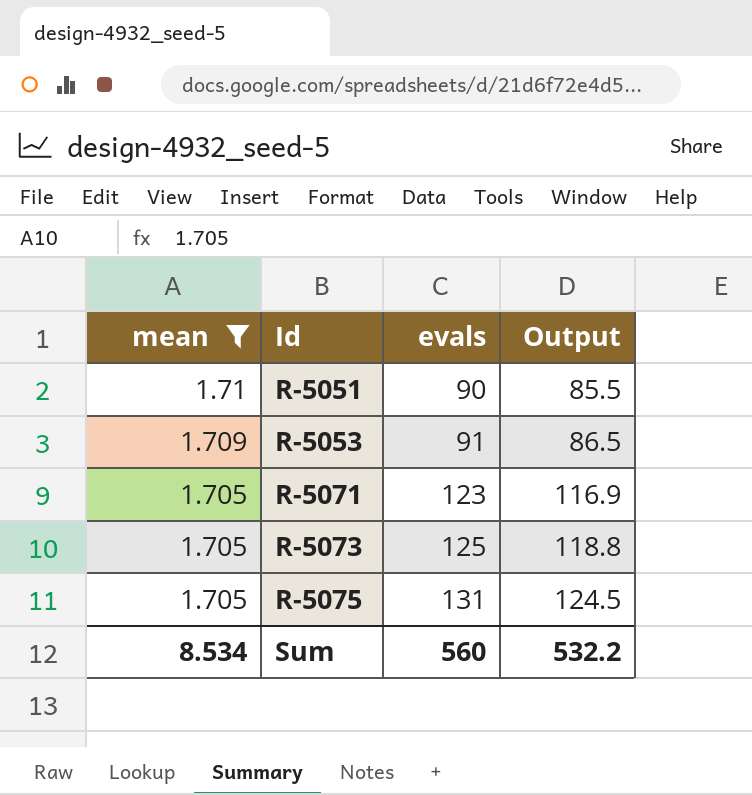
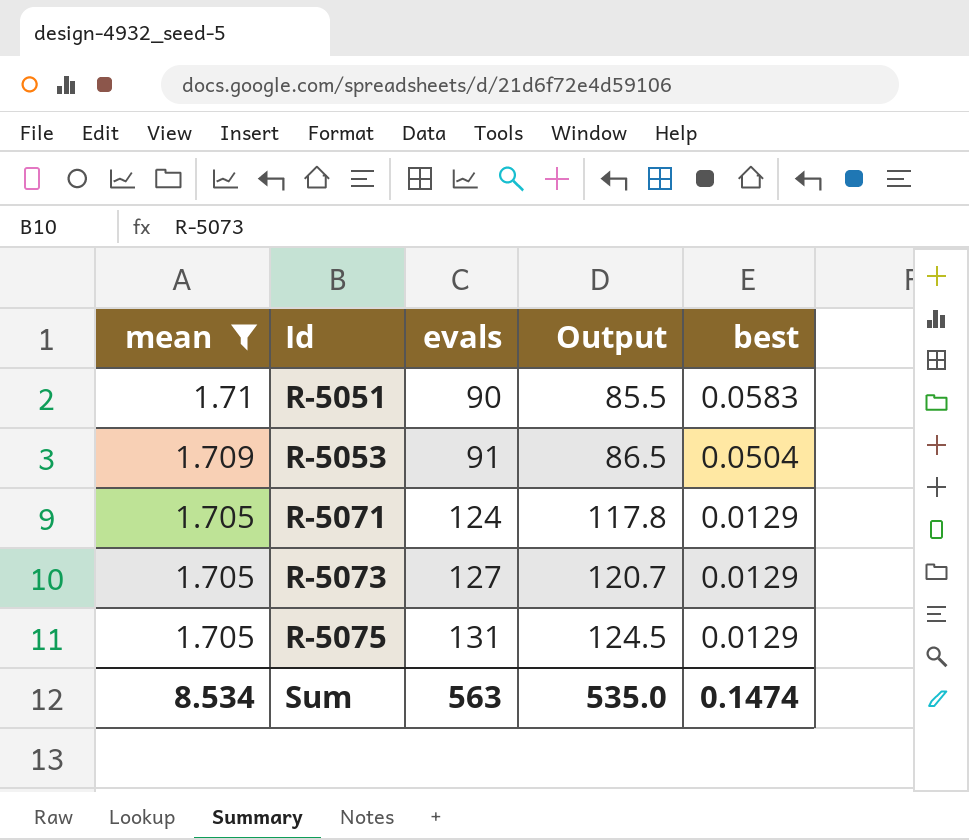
column best | position: none -> 5
R-5071 | evals: 123 -> 124
R-5071 | Output: 116.9 -> 117.8
R-5073 | evals: 125 -> 127
R-5073 | Output: 118.8 -> 120.7
Sum | evals: 560 -> 563
Sum | Output: 532.2 -> 535.0

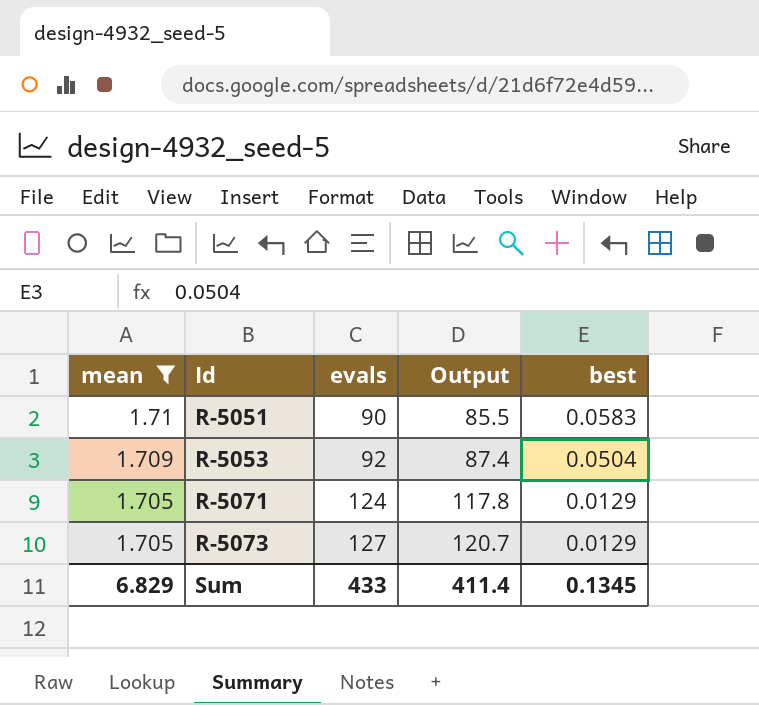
row R-5075: 1.705 | 131 | 124.5 | 0.0129 -> none
R-5053 | evals: 91 -> 92
R-5053 | Output: 86.5 -> 87.4
Sum | mean: 8.534 -> 6.829
Sum | evals: 563 -> 433
Sum | Output: 535.0 -> 411.4
Sum | best: 0.1474 -> 0.1345

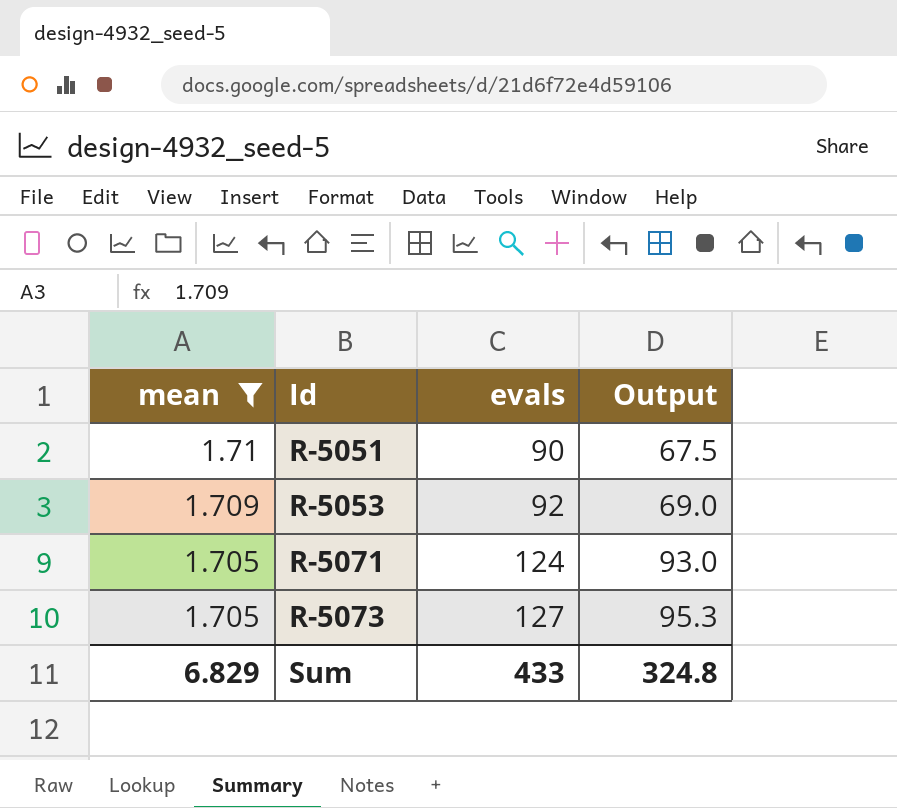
column best | position: 5 -> none
column Output | formula: [evals] * 0.95 -> [evals] * 0.75
Sum | Output: 411.4 -> 324.8

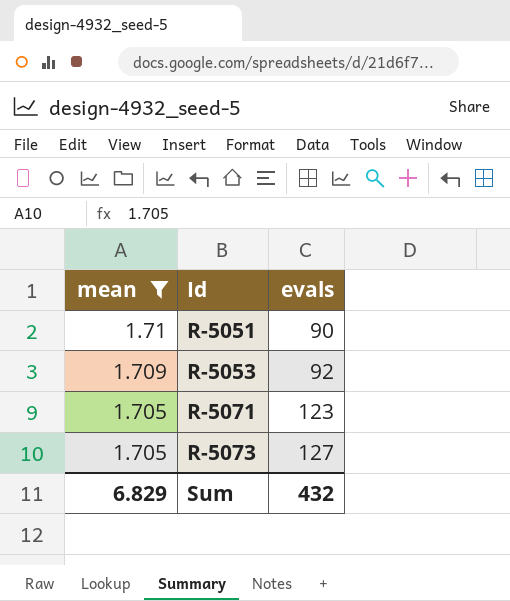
column Output | formula: [evals] * 0.75 -> none
R-5071 | evals: 124 -> 123
Sum | evals: 433 -> 432

